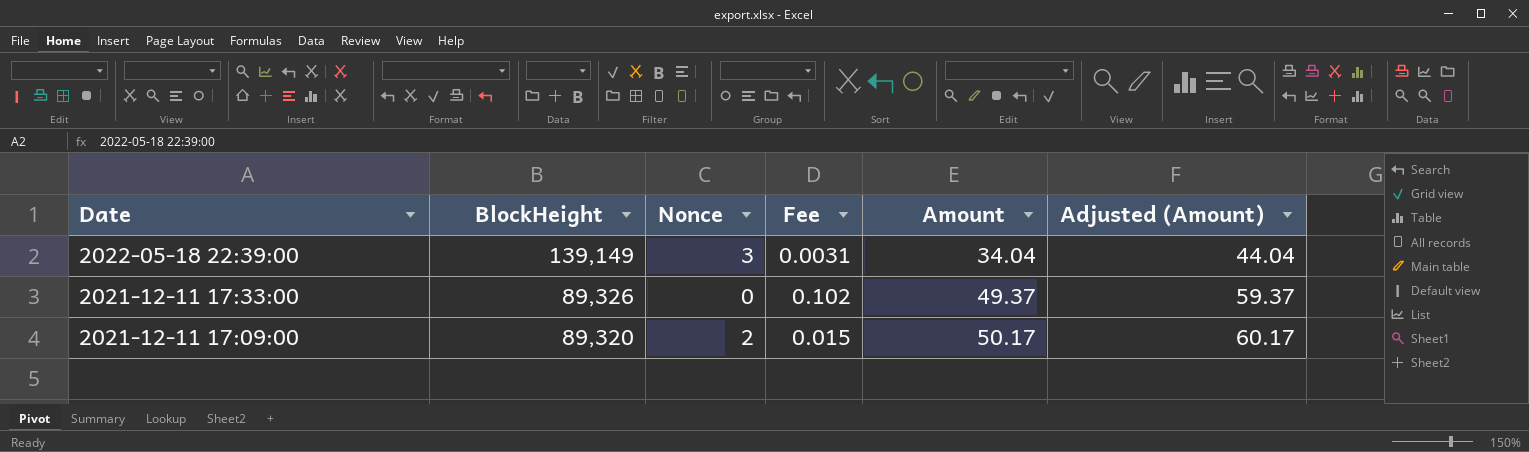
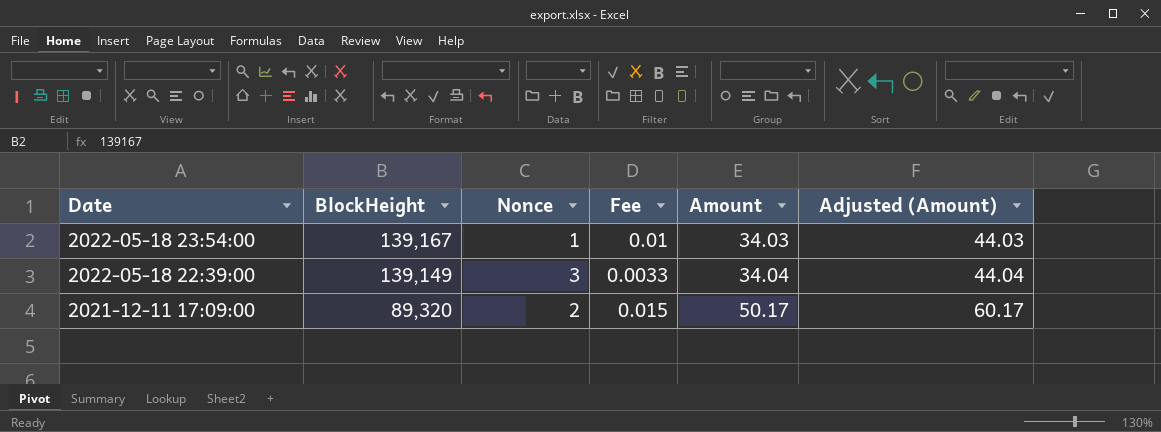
row 2021-12-11 17:33:00: 89,326 | 0 | 0.102 | 49.37 | 59.37 -> none
row 2022-05-18 23:54:00: none -> 139,167 | 1 | 0.01 | 34.03 | 44.03
2022-05-18 22:39:00 | Fee: 0.0031 -> 0.0033

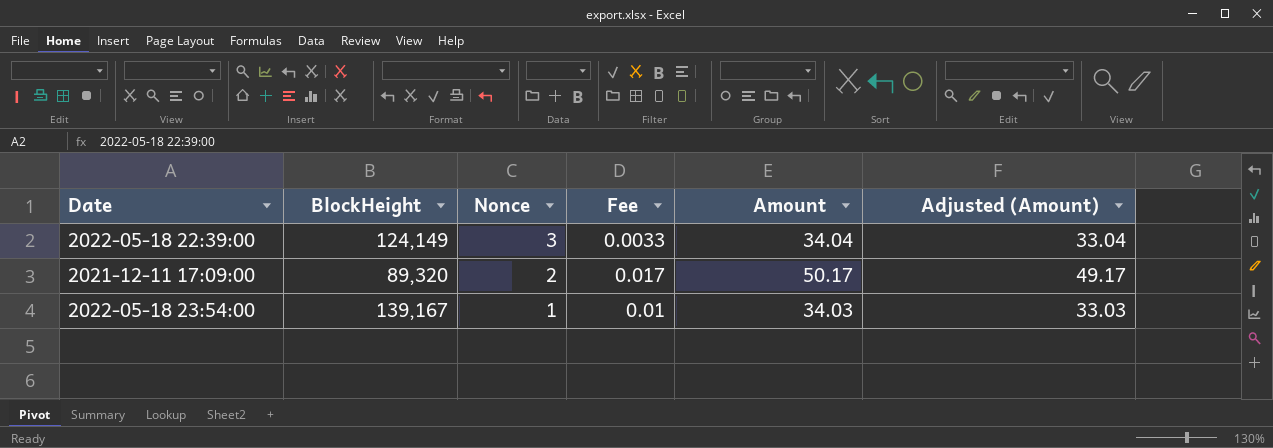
row order: Date descending -> Nonce descending
column Adjusted (Amount) | formula: [Amount] + 10 -> [Amount] - 1
2022-05-18 22:39:00 | BlockHeight: 139,149 -> 124,149
2021-12-11 17:09:00 | Fee: 0.015 -> 0.017

